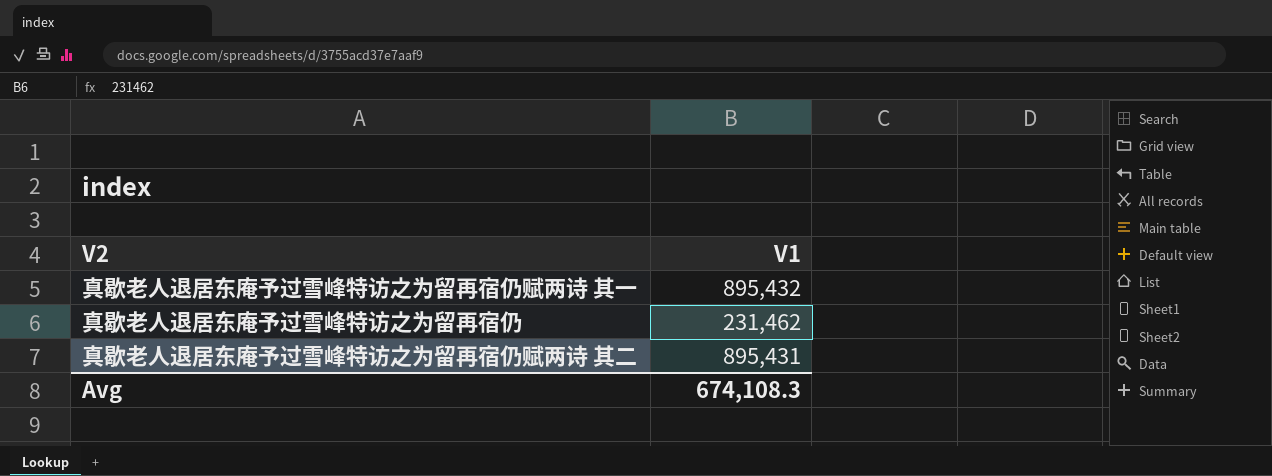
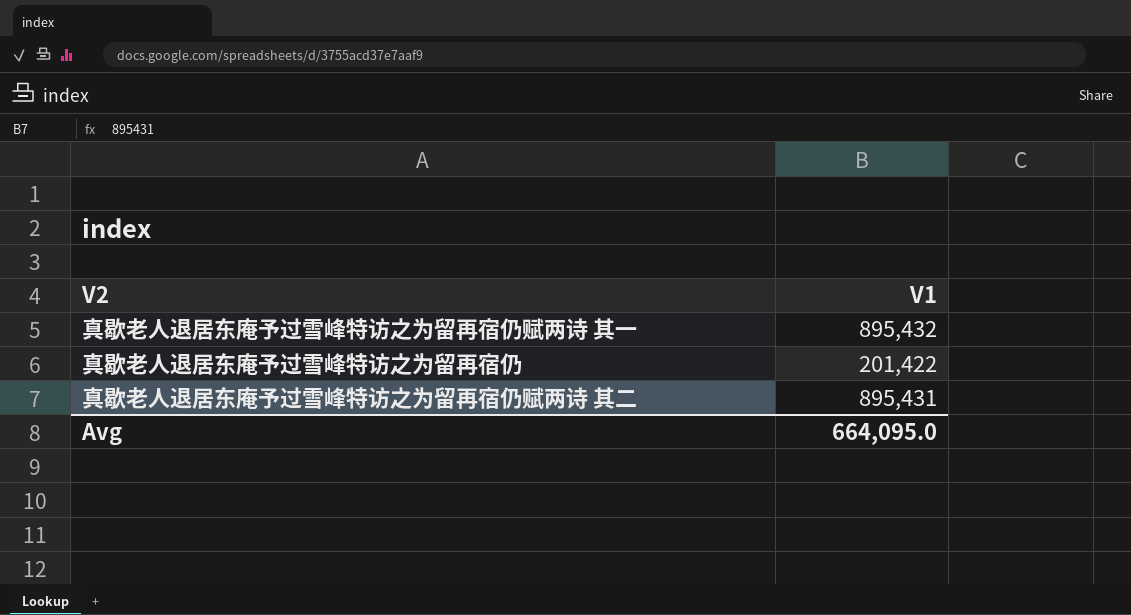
真歇老人退居东庵予过雪峰特访之为留再宿仍 | V1: 231,462 -> 201,422
Avg | V1: 674,108.3 -> 664,095.0

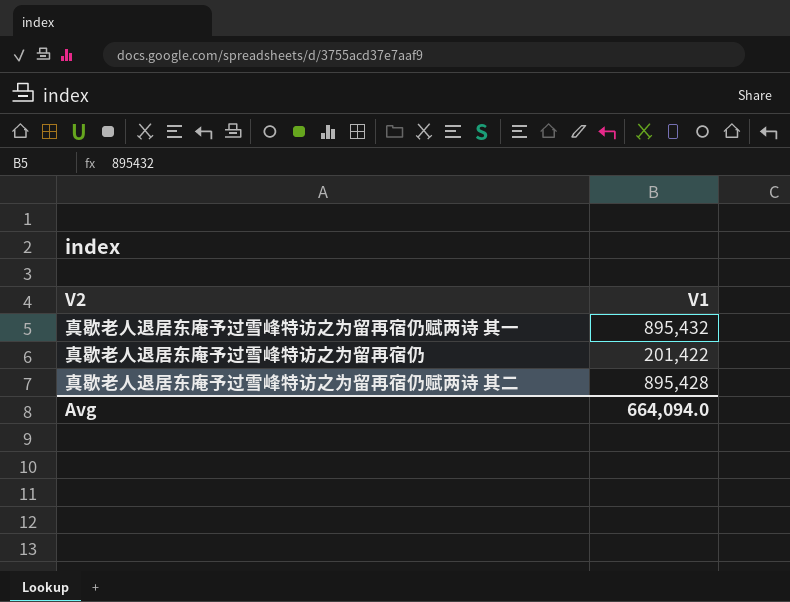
真歇老人退居东庵予过雪峰特访之为留再宿仍赋两诗 其二 | V1: 895,431 -> 895,428
Avg | V1: 664,095.0 -> 664,094.0

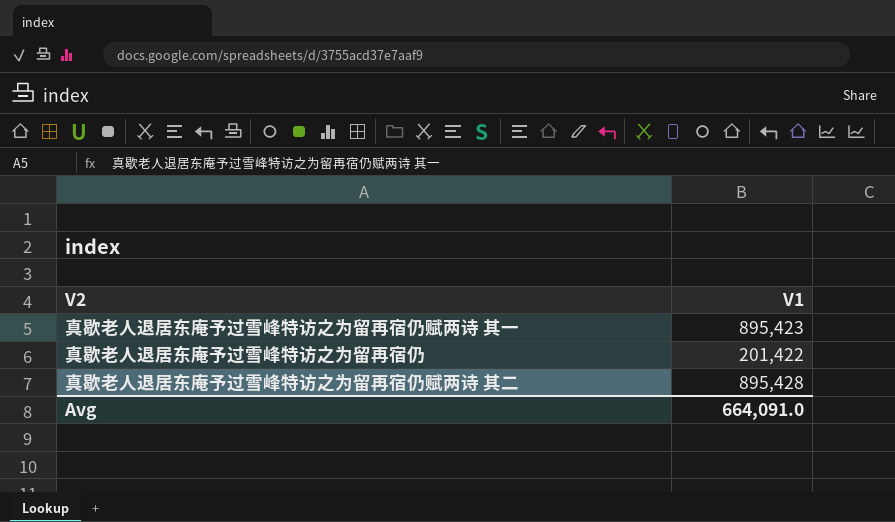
真歇老人退居东庵予过雪峰特访之为留再宿仍赋两诗 其一 | V1: 895,432 -> 895,423
Avg | V1: 664,094.0 -> 664,091.0

